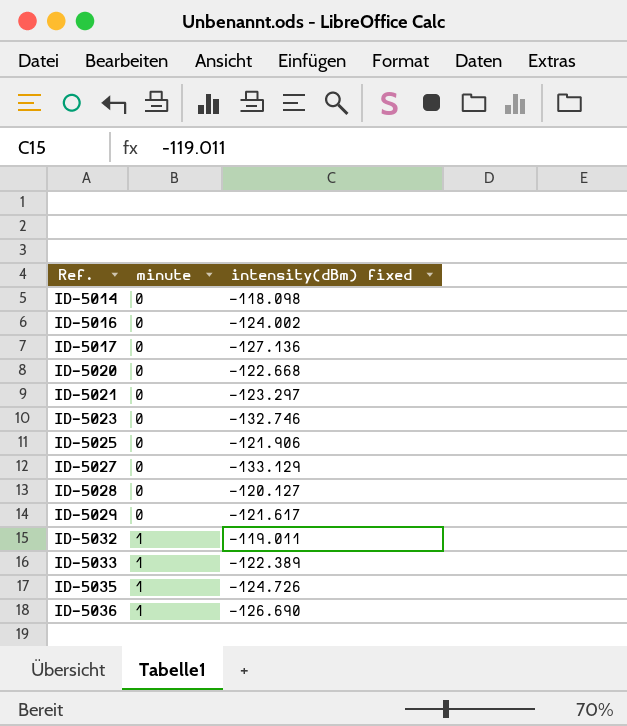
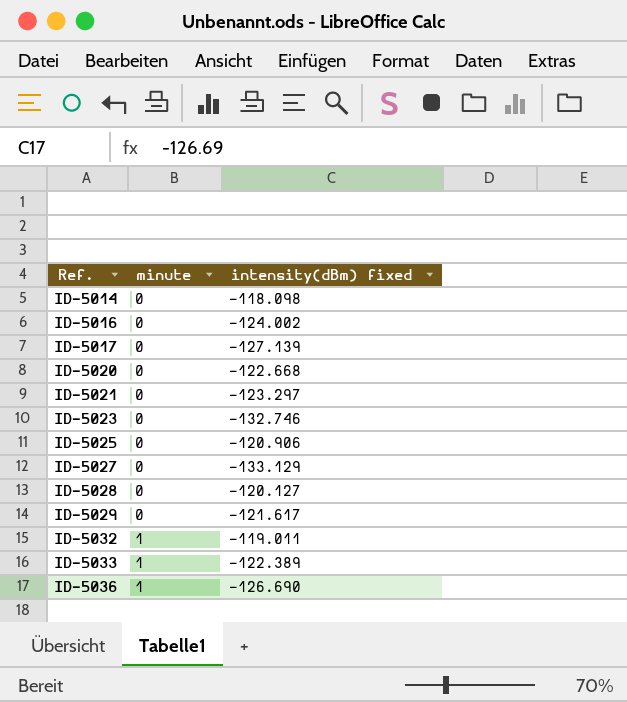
row ID-5035: 1 | -124.726 -> none
ID-5017 | intensity(dBm) fixed: -127.136 -> -127.139
ID-5025 | intensity(dBm) fixed: -121.906 -> -120.906

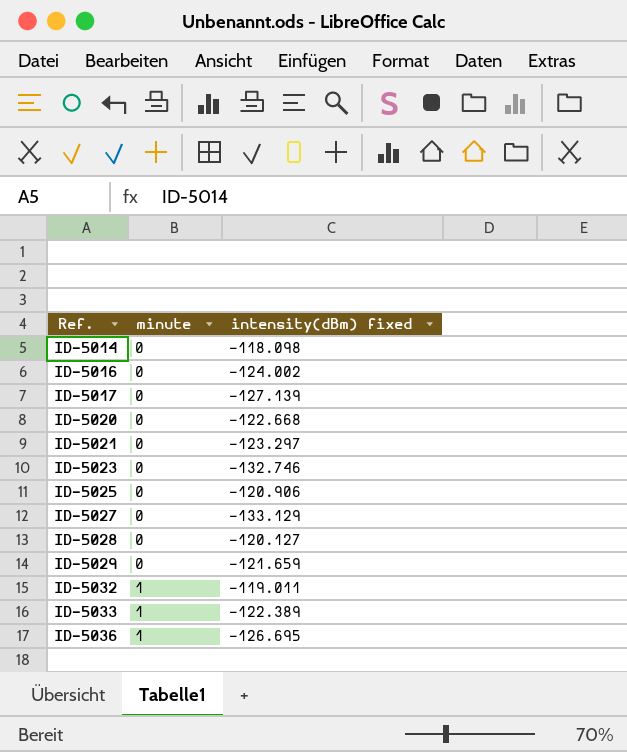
ID-5029 | intensity(dBm) fixed: -121.617 -> -121.659
ID-5036 | intensity(dBm) fixed: -126.690 -> -126.695

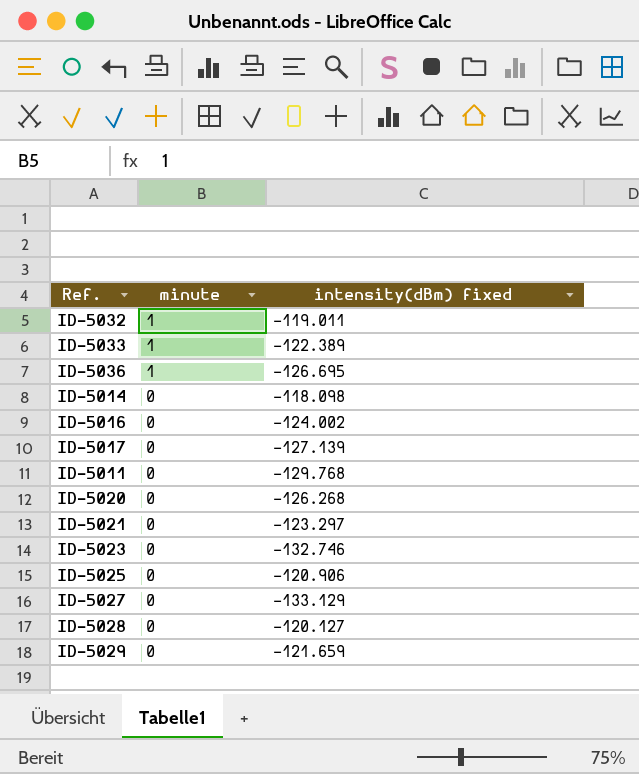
row order: Ref. ascending -> minute descending
row ID-5011: none -> 0 | -129.768
ID-5020 | intensity(dBm) fixed: -122.668 -> -126.268

